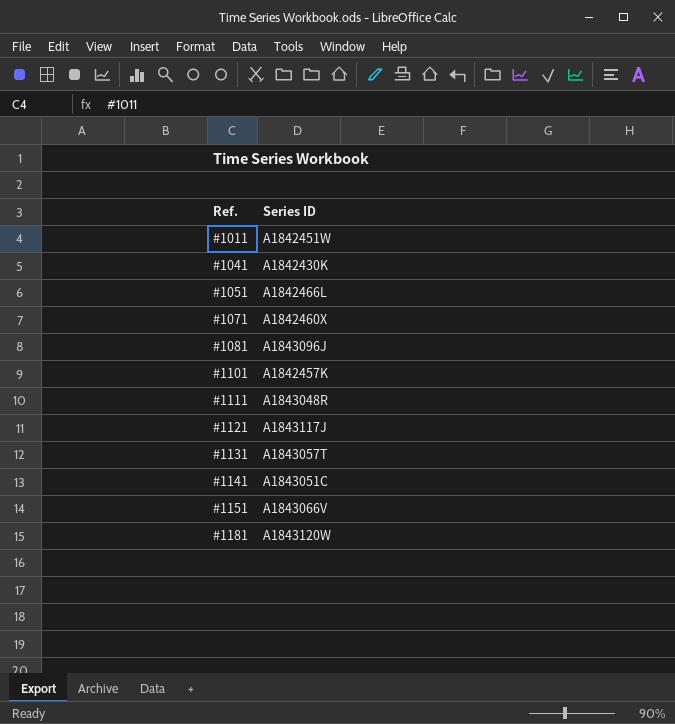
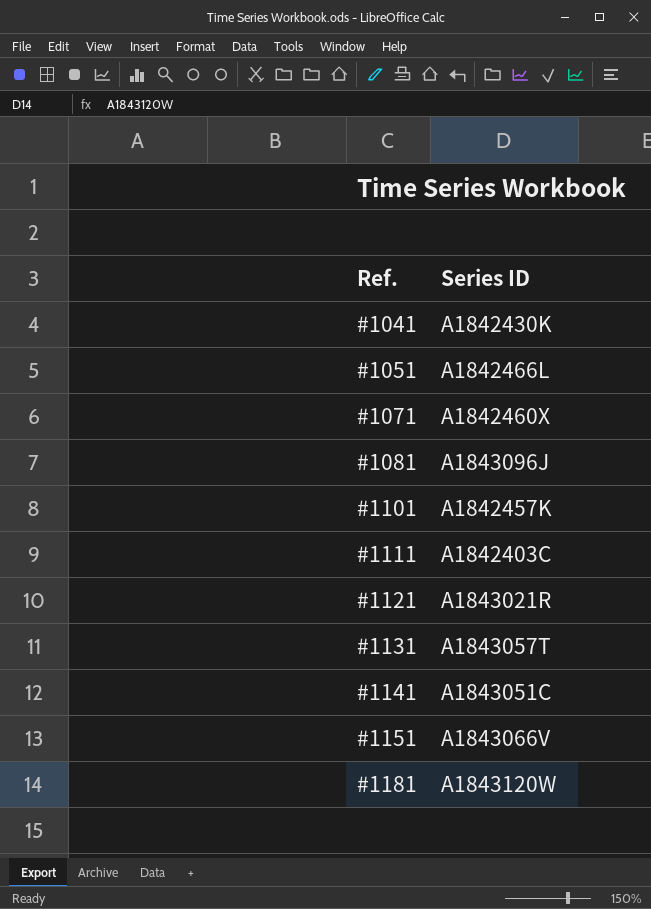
row #1011: A1842451W -> none
#1111 | Series ID: A1843048R -> A1842403C
#1121 | Series ID: A1843117J -> A1843021R

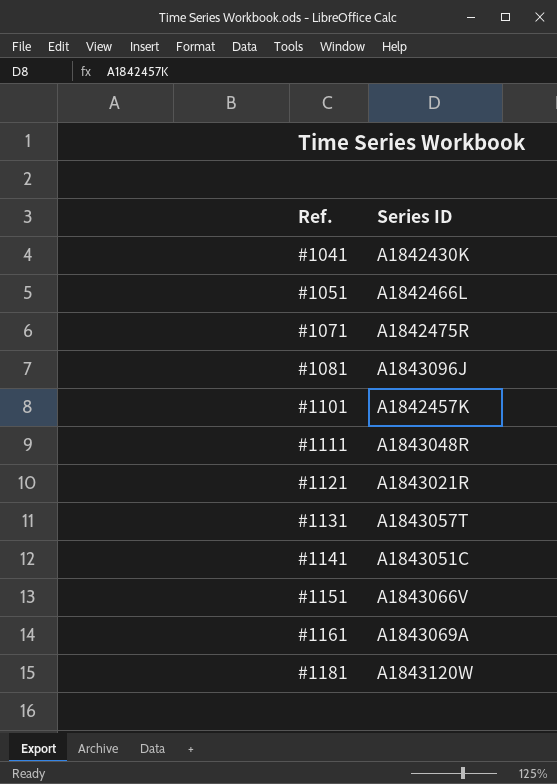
#1071 | Series ID: A1842460X -> A1842475R
#1111 | Series ID: A1842403C -> A1843048R
row #1161: none -> A1843069A

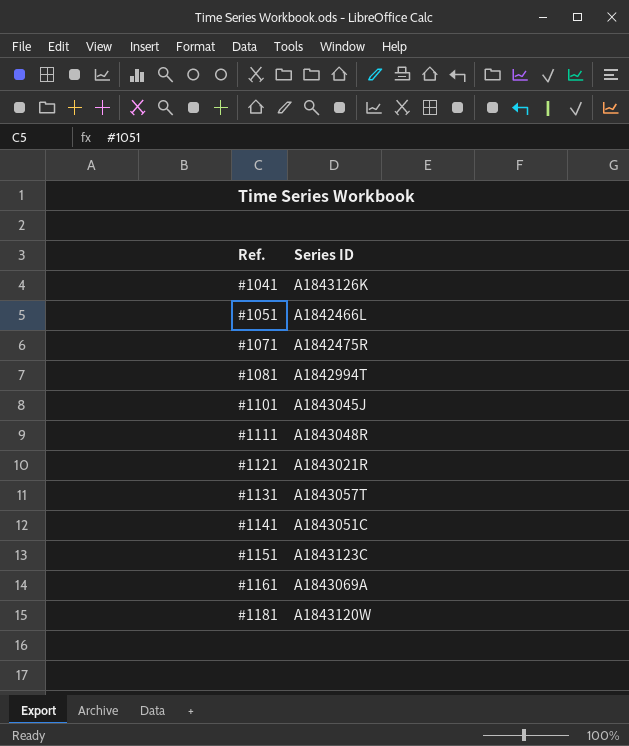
#1041 | Series ID: A1842430K -> A1843126K
#1081 | Series ID: A1843096J -> A1842994T
#1101 | Series ID: A1842457K -> A1843045J
#1151 | Series ID: A1843066V -> A1843123C

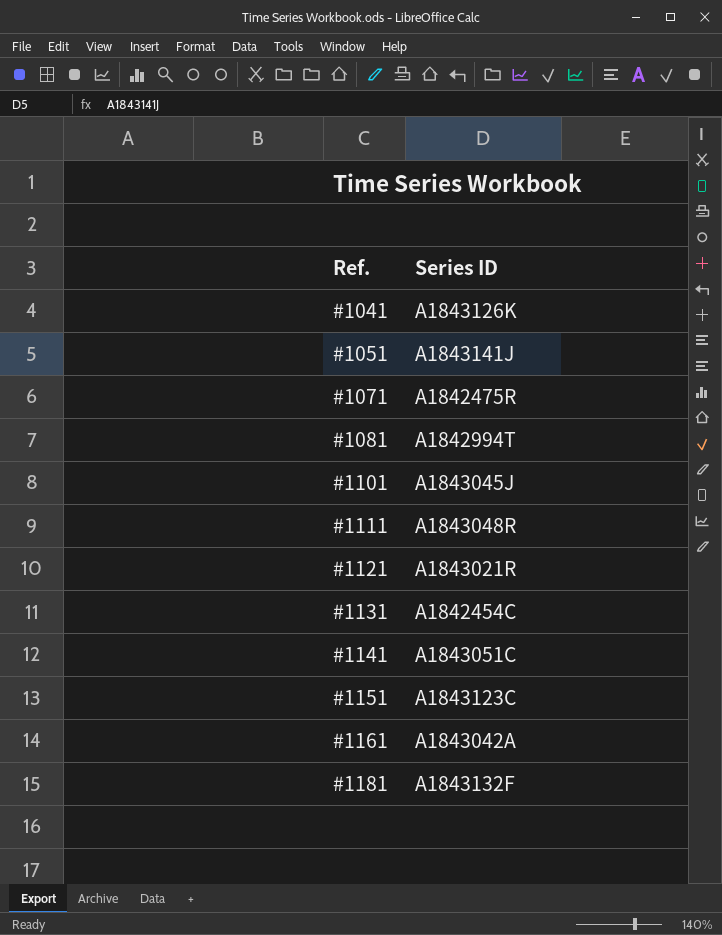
#1051 | Series ID: A1842466L -> A1843141J
#1131 | Series ID: A1843057T -> A1842454C
#1161 | Series ID: A1843069A -> A1843042A
#1181 | Series ID: A1843120W -> A1843132F

